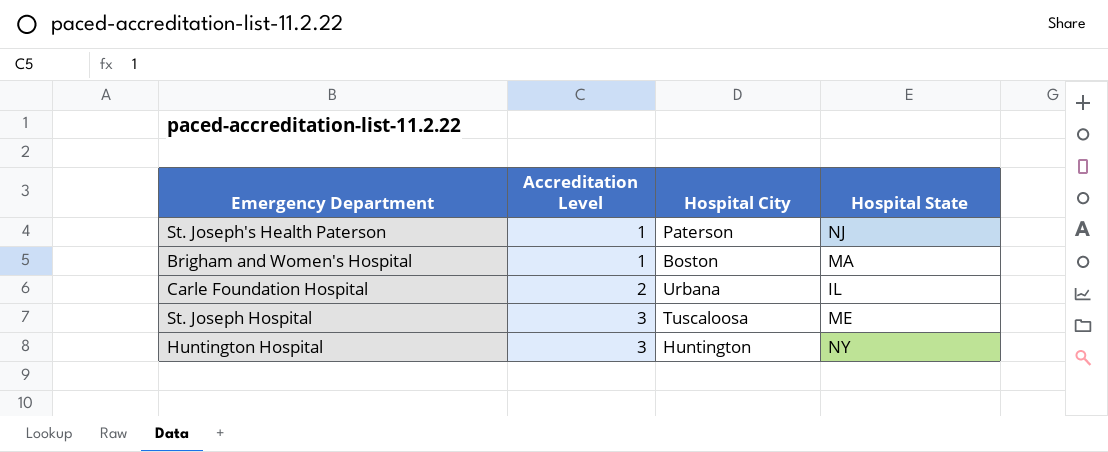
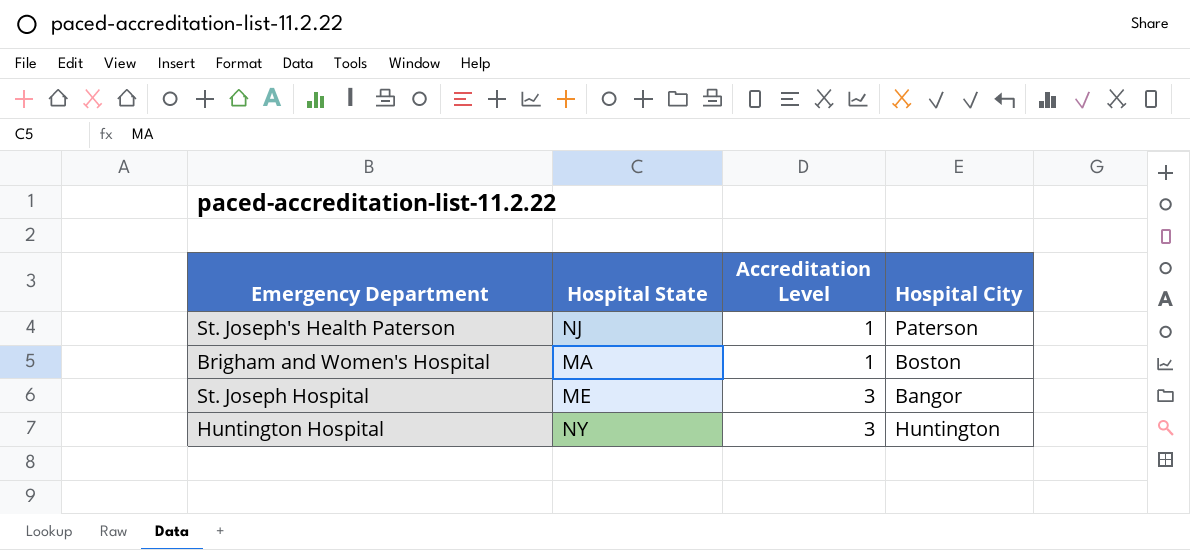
column Hospital State | position: 4 -> 2
row Carle Foundation Hospital: 2 | Urbana | IL -> none
St. Joseph Hospital | Hospital City: Tuscaloosa -> Bangor

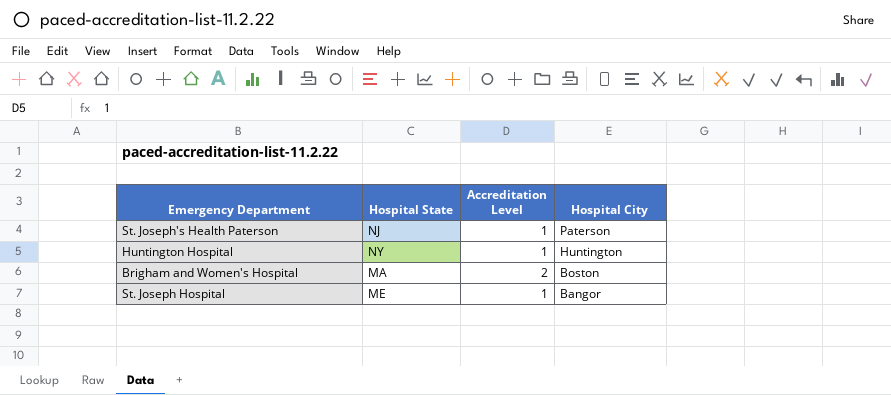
row order: Accreditation Level ascending -> Hospital City descending
Huntington Hospital | Accreditation Level: 3 -> 1
Brigham and Women's Hospital | Accreditation Level: 1 -> 2
St. Joseph Hospital | Accreditation Level: 3 -> 1

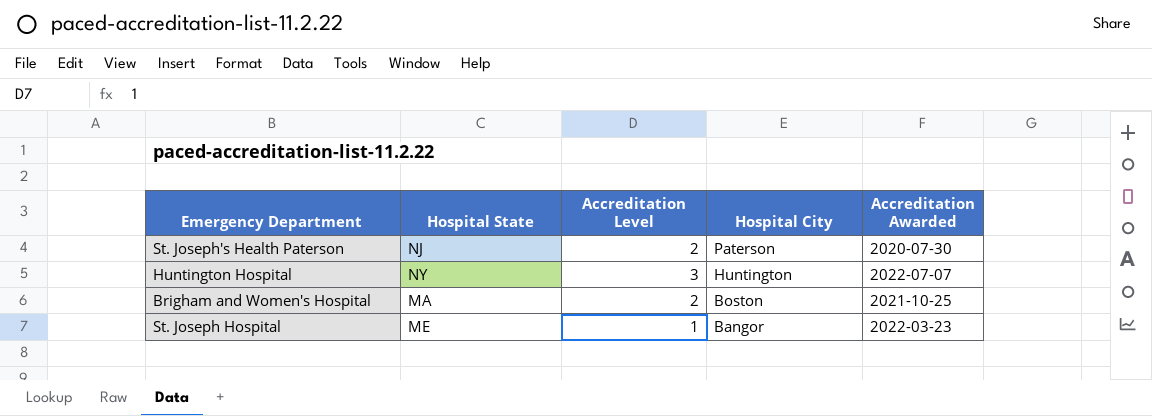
column Accreditation Awarded | position: none -> 5
St. Joseph's Health Paterson | Accreditation Level: 1 -> 2
Huntington Hospital | Accreditation Level: 1 -> 3

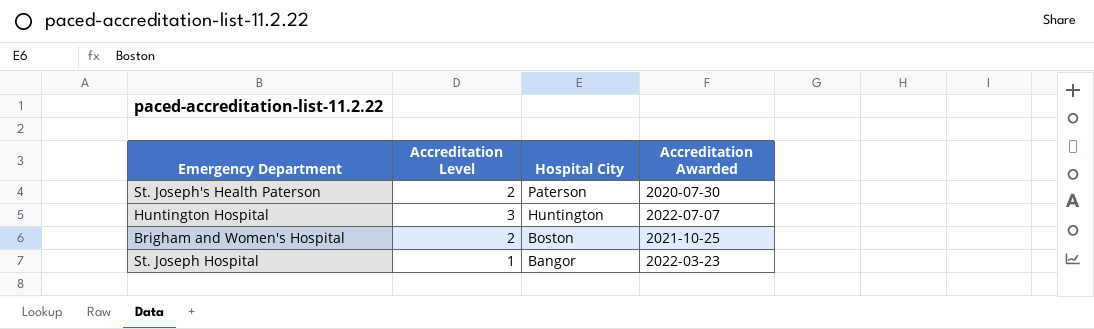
column Hospital State | position: 2 -> none

